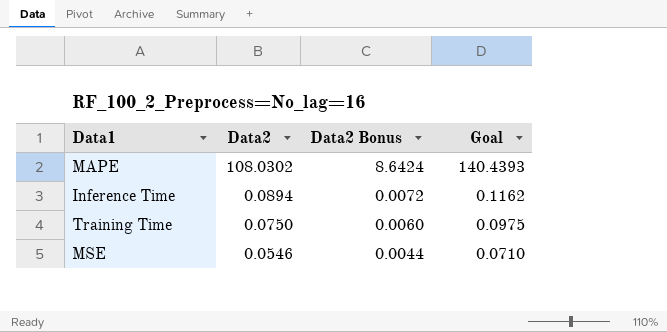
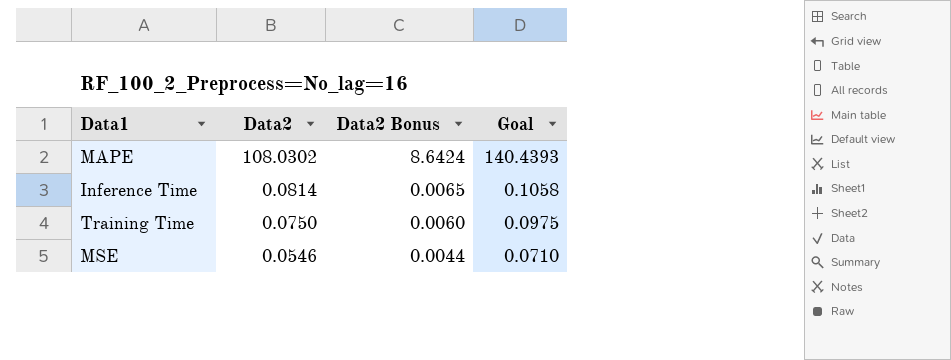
Inference Time | Data2: 0.0894 -> 0.0814
Inference Time | Data2 Bonus: 0.0072 -> 0.0065
Inference Time | Goal: 0.1162 -> 0.1058

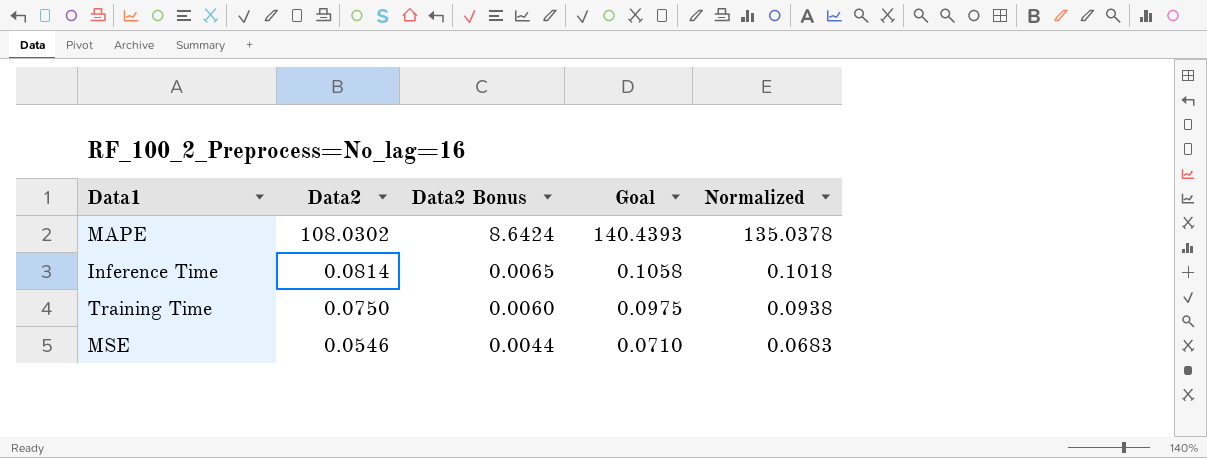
column Normalized | formula: none -> [Data2] * 1.25

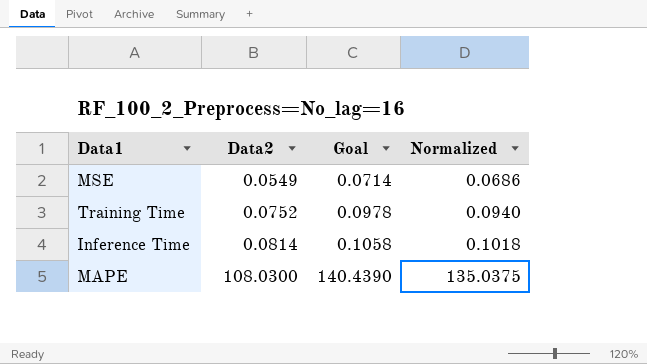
row order: Data2 descending -> Data2 ascending
column Data2 Bonus | formula: [Data2] * 0.08 -> none
MSE | Data2: 0.0546 -> 0.0549
MSE | Goal: 0.0710 -> 0.0714
MSE | Normalized: 0.0683 -> 0.0686
Training Time | Data2: 0.0750 -> 0.0752
Training Time | Goal: 0.0975 -> 0.0978
Training Time | Normalized: 0.0938 -> 0.0940
MAPE | Data2: 108.0302 -> 108.0300
MAPE | Goal: 140.4393 -> 140.4390
MAPE | Normalized: 135.0378 -> 135.0375

